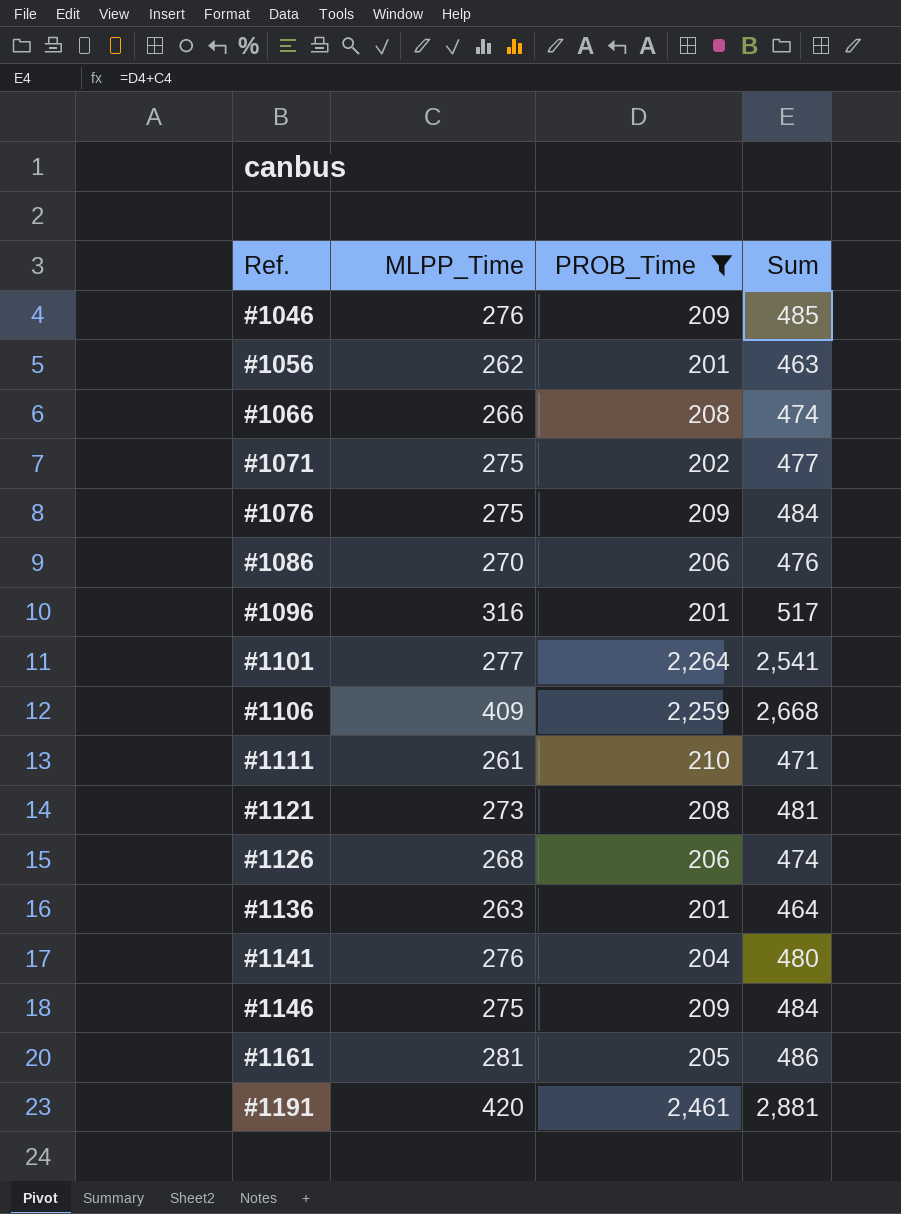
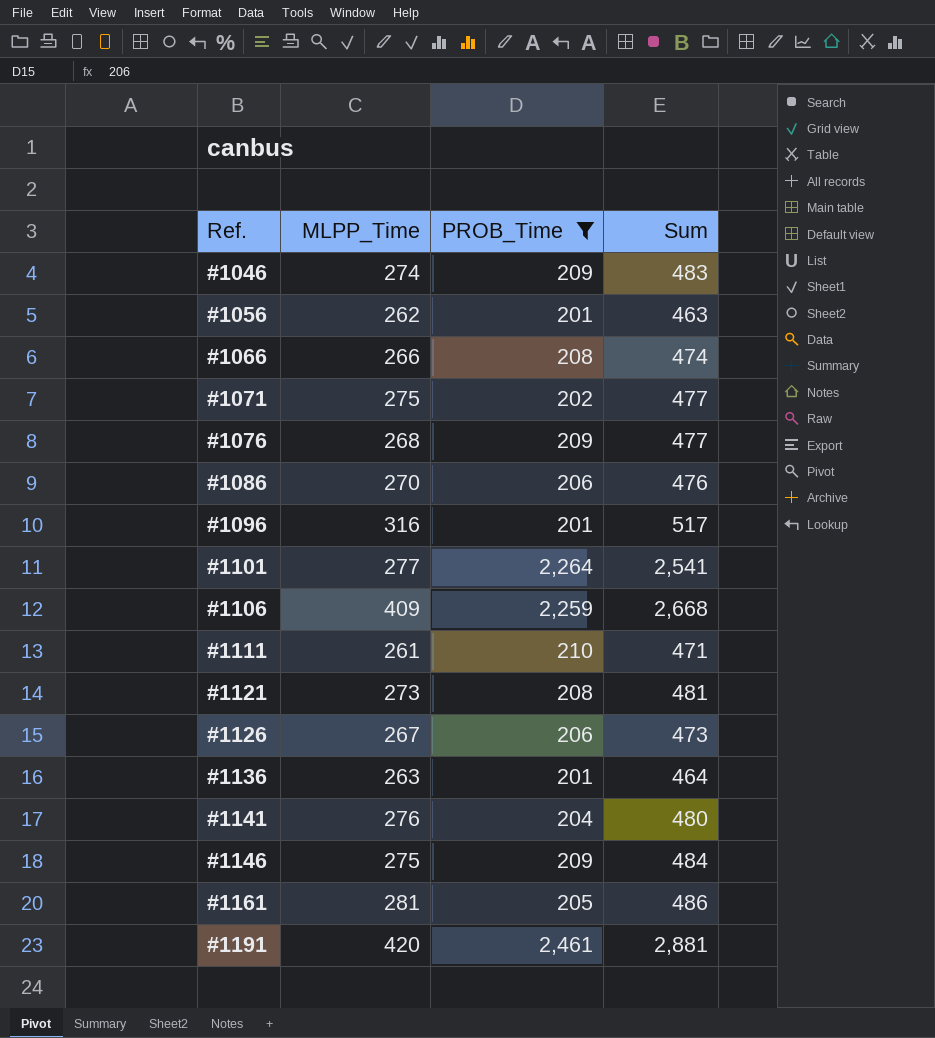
#1046 | MLPP_Time: 276 -> 274
#1046 | Sum: 485 -> 483
#1076 | MLPP_Time: 275 -> 268
#1076 | Sum: 484 -> 477
#1126 | MLPP_Time: 268 -> 267
#1126 | Sum: 474 -> 473

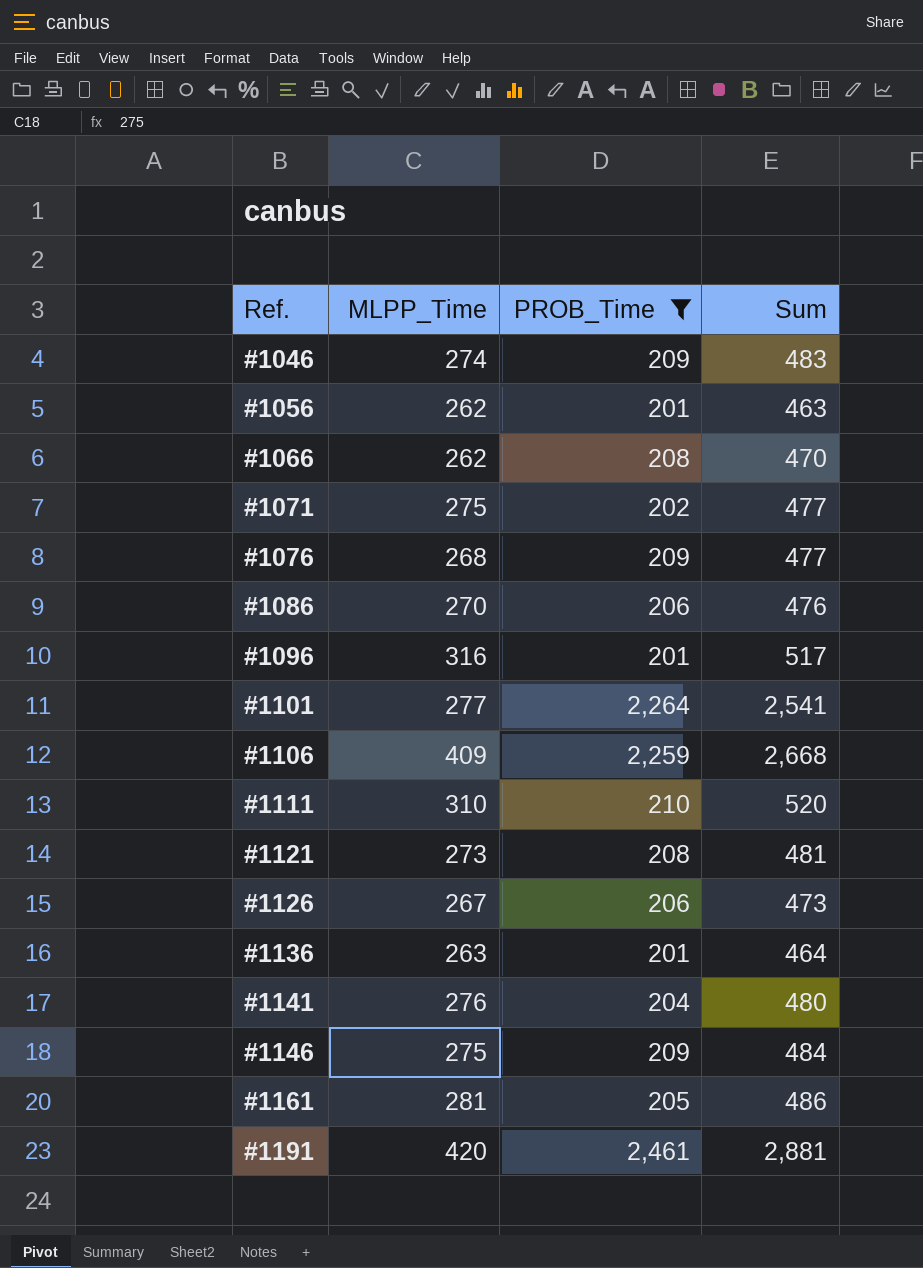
#1066 | MLPP_Time: 266 -> 262
#1066 | Sum: 474 -> 470
#1111 | MLPP_Time: 261 -> 310
#1111 | Sum: 471 -> 520

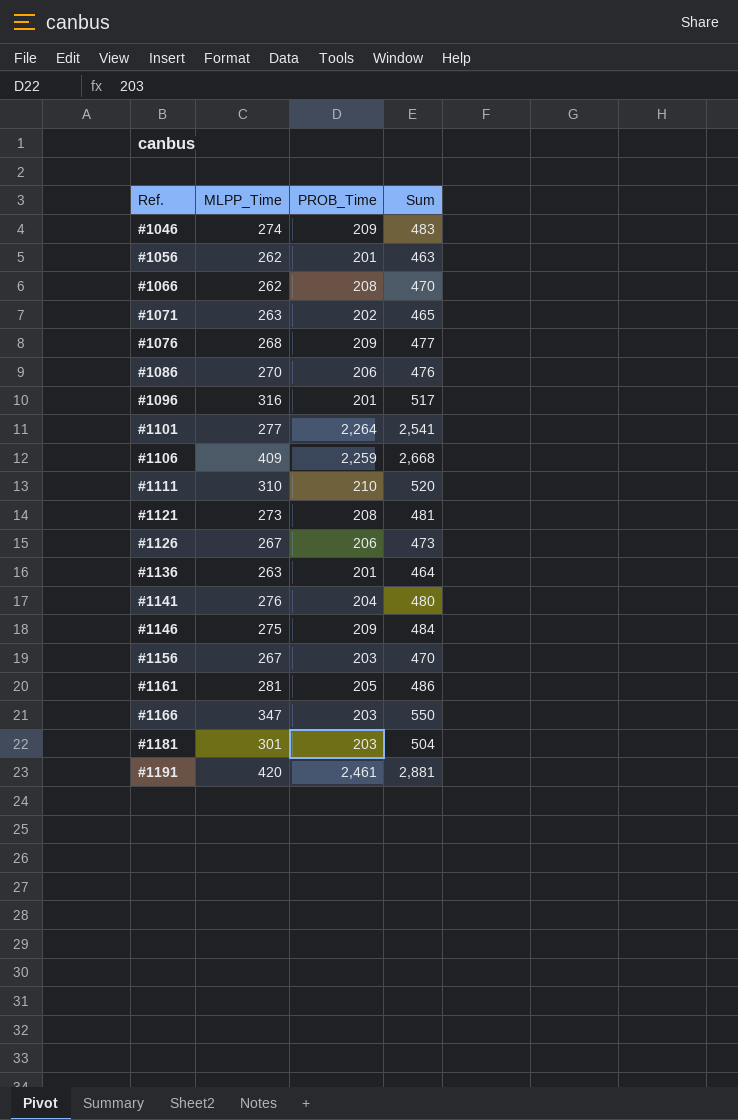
filter: PROB_Time != 203 -> none
#1071 | MLPP_Time: 275 -> 263
#1071 | Sum: 477 -> 465

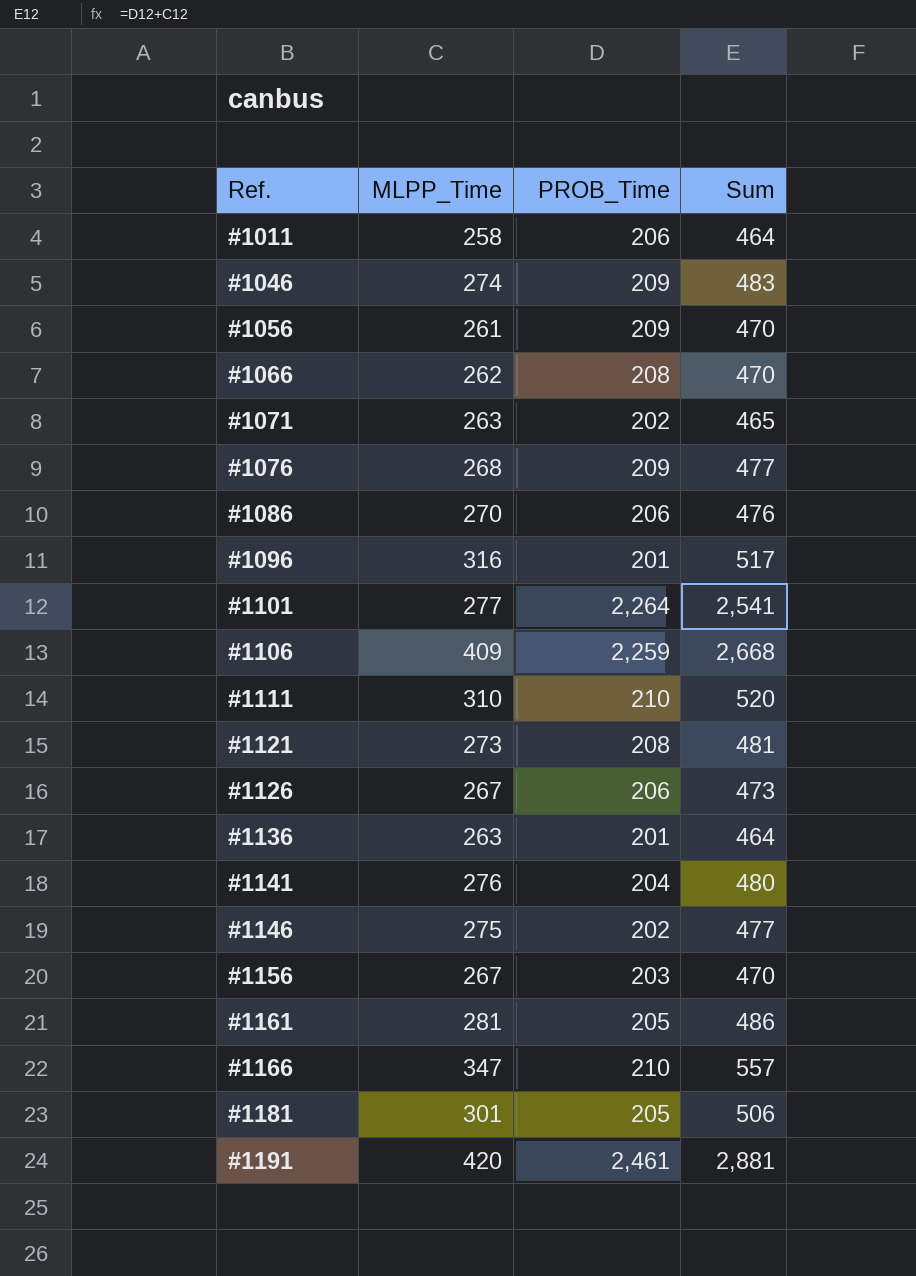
row #1011: none -> 258 | 206 | 464
#1056 | MLPP_Time: 262 -> 261
#1056 | PROB_Time: 201 -> 209
#1056 | Sum: 463 -> 470
#1146 | PROB_Time: 209 -> 202
#1146 | Sum: 484 -> 477
#1166 | PROB_Time: 203 -> 210
#1166 | Sum: 550 -> 557
#1181 | PROB_Time: 203 -> 205
#1181 | Sum: 504 -> 506

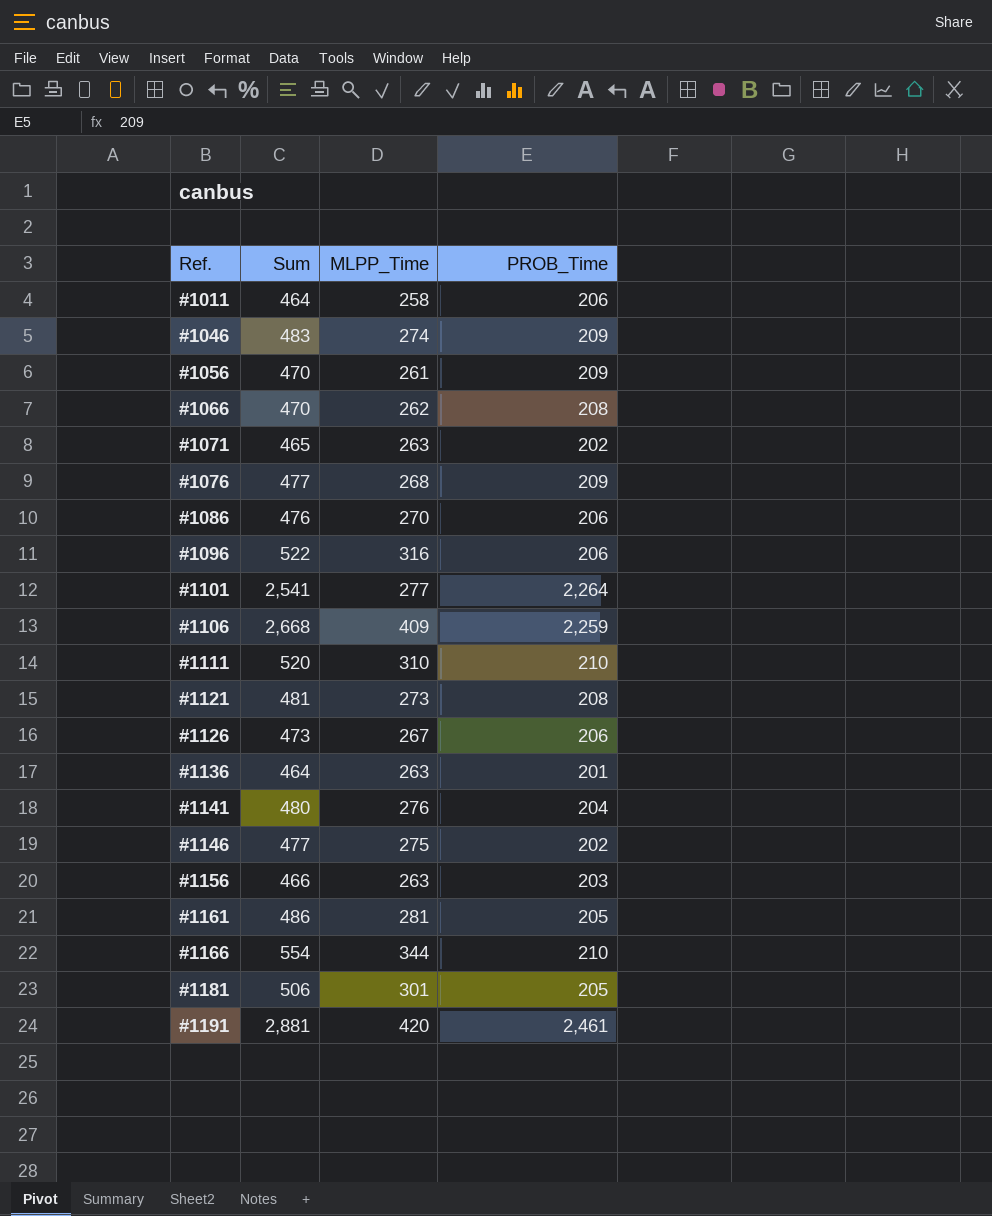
column Sum | position: 4 -> 2
#1096 | Sum: 517 -> 522
#1096 | PROB_Time: 201 -> 206
#1156 | Sum: 470 -> 466
#1156 | MLPP_Time: 267 -> 263
#1166 | Sum: 557 -> 554
#1166 | MLPP_Time: 347 -> 344

